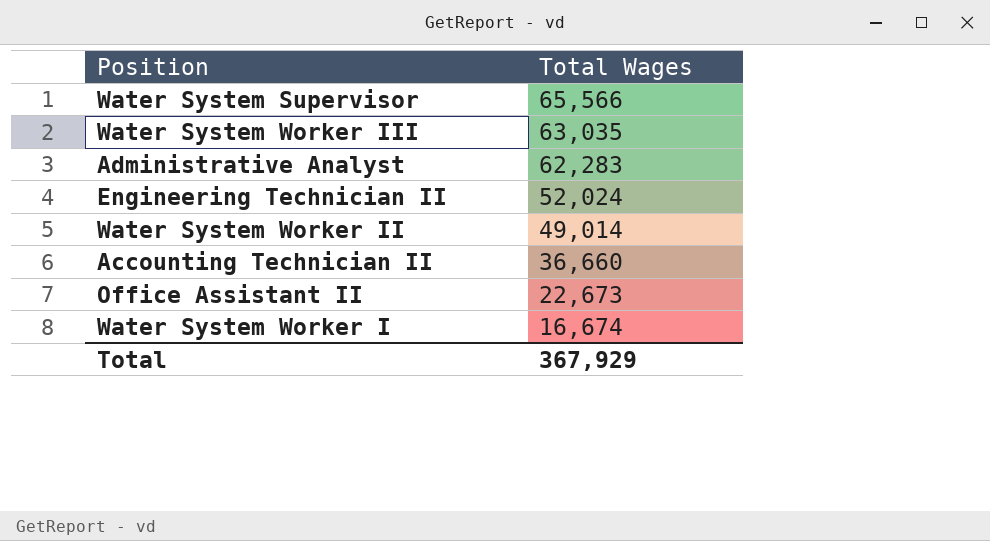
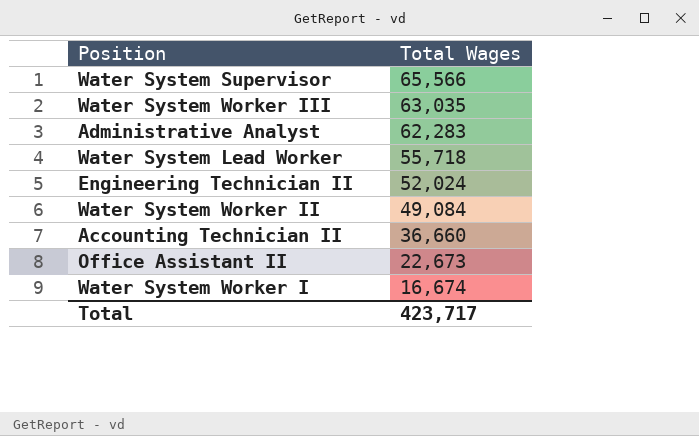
row Water System Lead Worker: none -> 55,718
Water System Worker II | Total Wages: 49,014 -> 49,084
Total | Total Wages: 367,929 -> 423,717

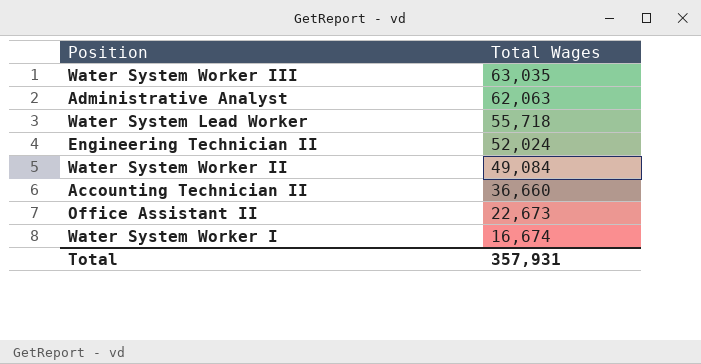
row Water System Supervisor: 65,566 -> none
Administrative Analyst | Total Wages: 62,283 -> 62,063
Total | Total Wages: 423,717 -> 357,931

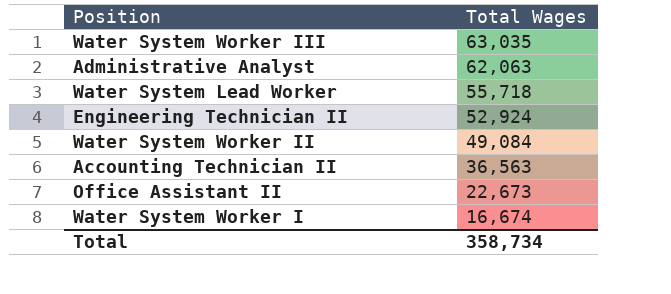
Engineering Technician II | Total Wages: 52,024 -> 52,924
Accounting Technician II | Total Wages: 36,660 -> 36,563
Total | Total Wages: 357,931 -> 358,734

